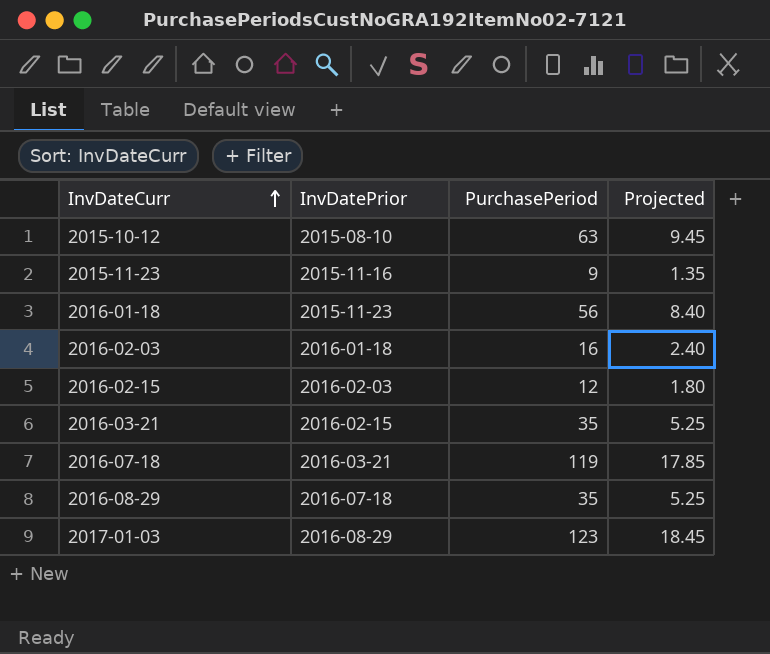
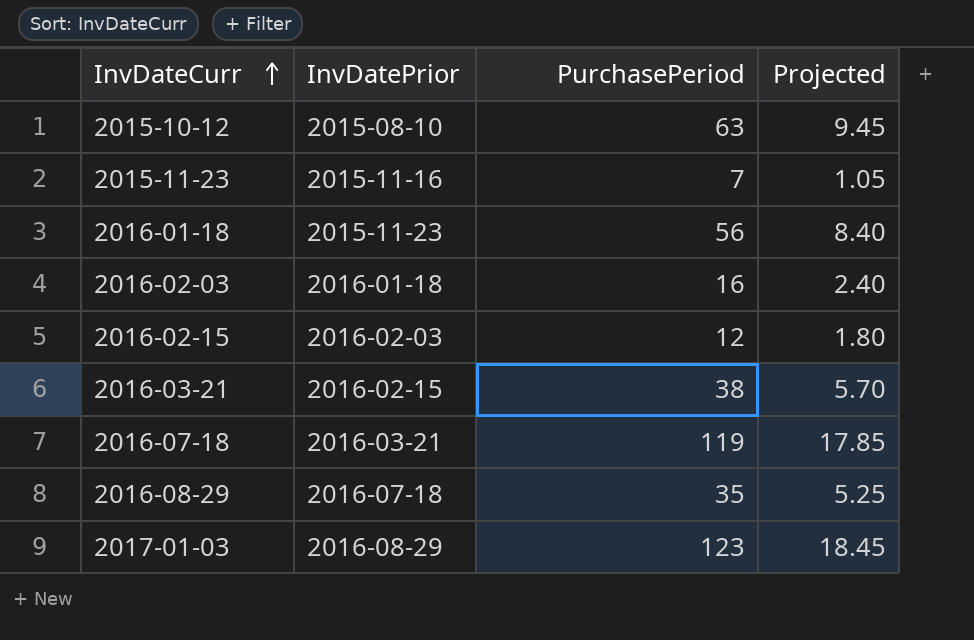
2015-11-23 | PurchasePeriod: 9 -> 7
2015-11-23 | Projected: 1.35 -> 1.05
2016-03-21 | PurchasePeriod: 35 -> 38
2016-03-21 | Projected: 5.25 -> 5.70

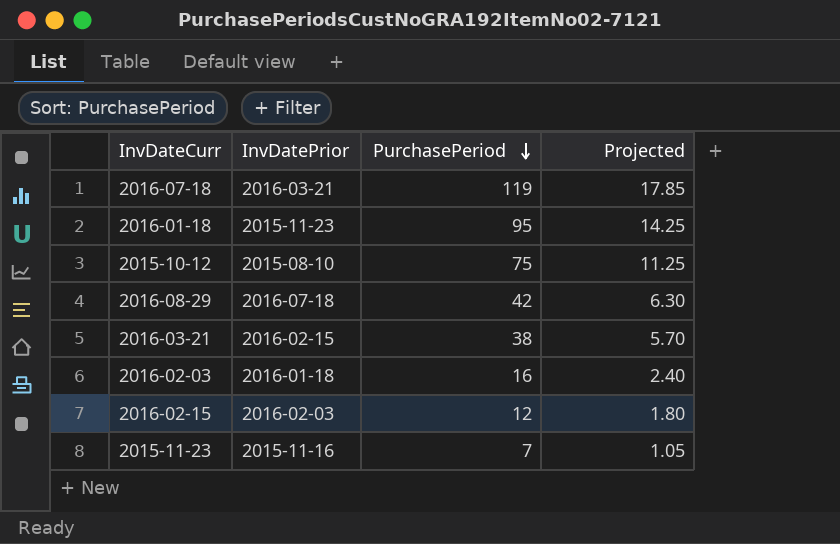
row order: InvDateCurr ascending -> PurchasePeriod descending
row 2017-01-03: 2016-08-29 | 123 | 18.45 -> none
2016-01-18 | PurchasePeriod: 56 -> 95
2016-01-18 | Projected: 8.40 -> 14.25
2015-10-12 | PurchasePeriod: 63 -> 75
2015-10-12 | Projected: 9.45 -> 11.25
2016-08-29 | PurchasePeriod: 35 -> 42
2016-08-29 | Projected: 5.25 -> 6.30

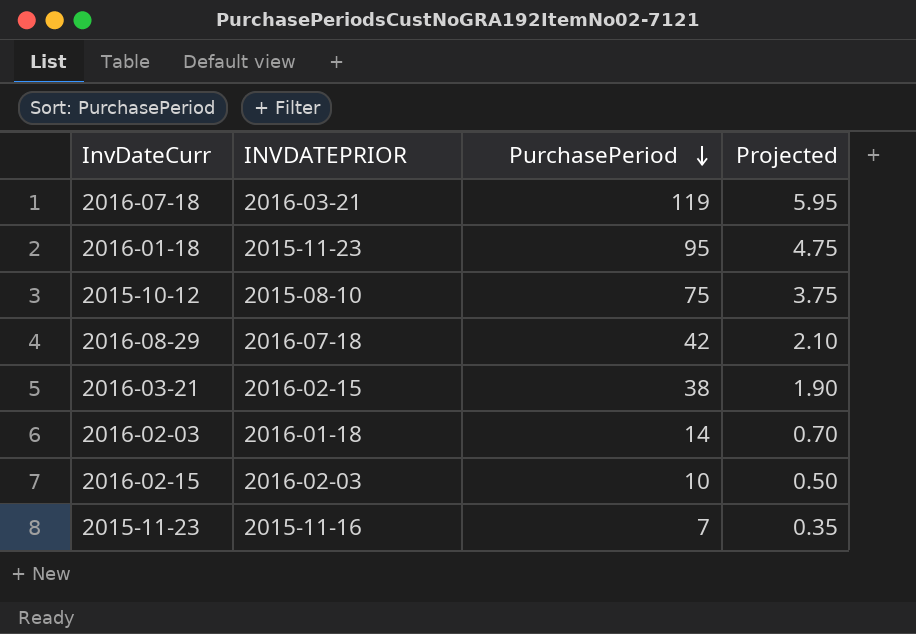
column name: InvDatePrior -> INVDATEPRIOR
column Projected | formula: [PurchasePeriod] * 0.15 -> [PurchasePeriod] * 0.05
2016-02-03 | PurchasePeriod: 16 -> 14
2016-02-15 | PurchasePeriod: 12 -> 10

